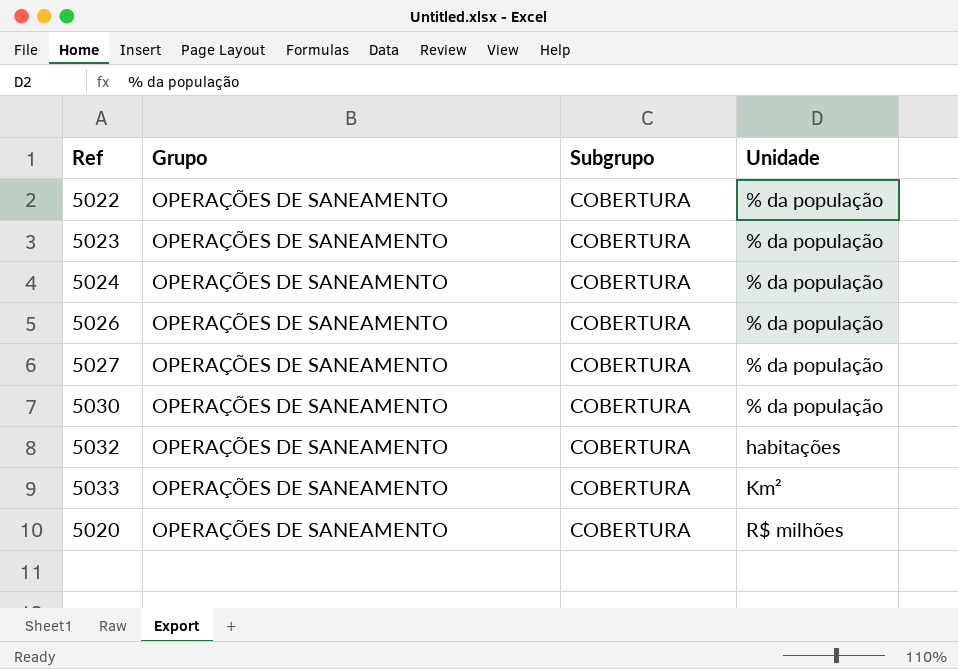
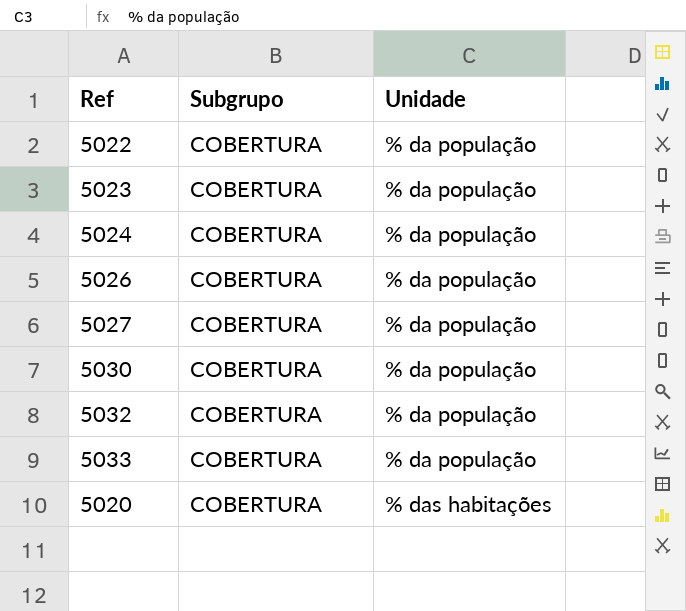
column Grupo | position: 2 -> none
5032 | Unidade: habitações -> % da população
5033 | Unidade: Km² -> % da população
5020 | Unidade: R$ milhões -> % das habitações

